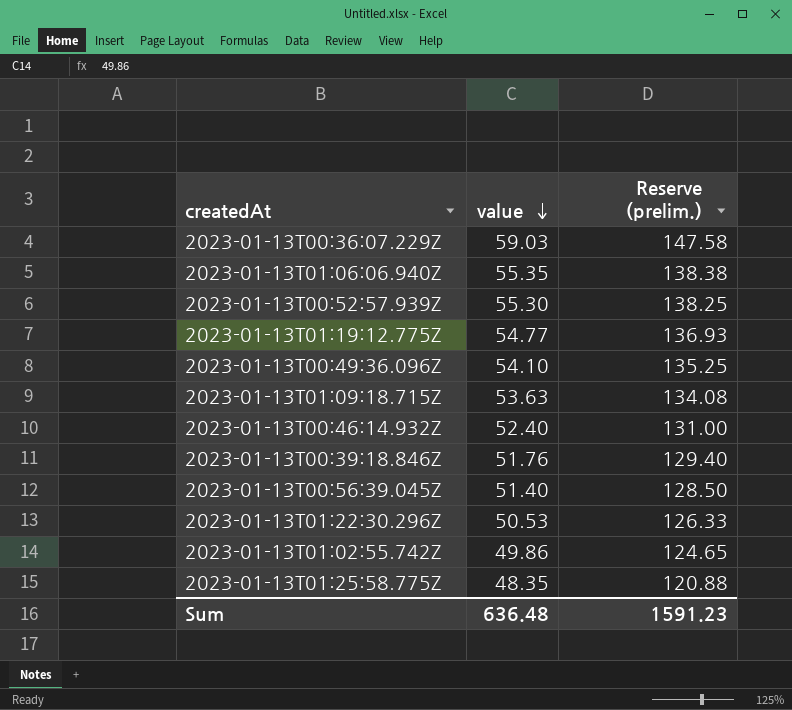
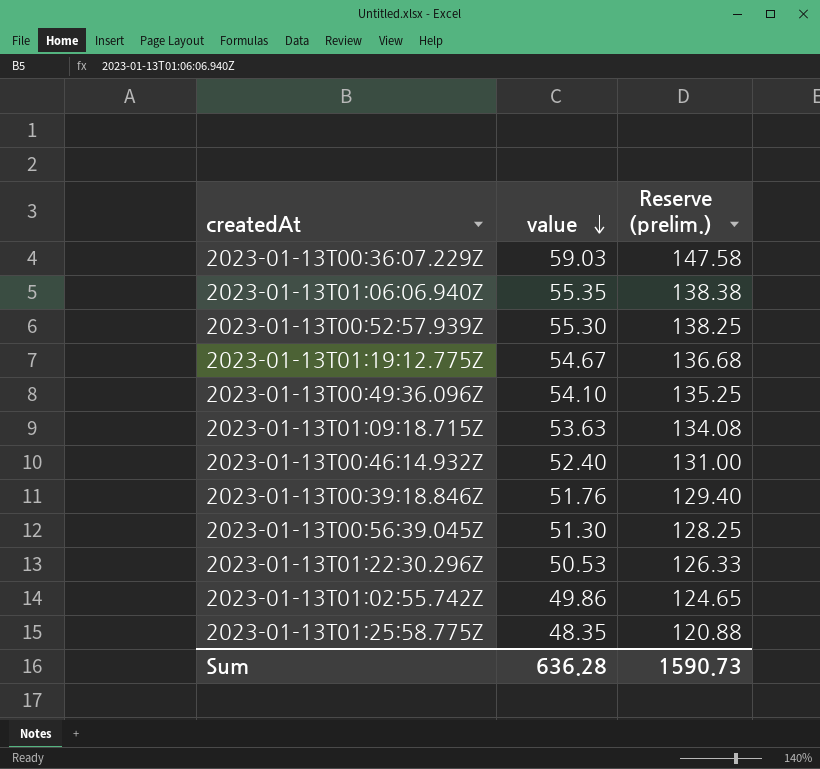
2023-01-13T01:19:12.775Z | value: 54.77 -> 54.67
2023-01-13T01:19:12.775Z | Reserve (prelim.): 136.93 -> 136.68
2023-01-13T00:56:39.045Z | value: 51.40 -> 51.30
2023-01-13T00:56:39.045Z | Reserve (prelim.): 128.50 -> 128.25
Sum | value: 636.48 -> 636.28
Sum | Reserve (prelim.): 1591.23 -> 1590.73

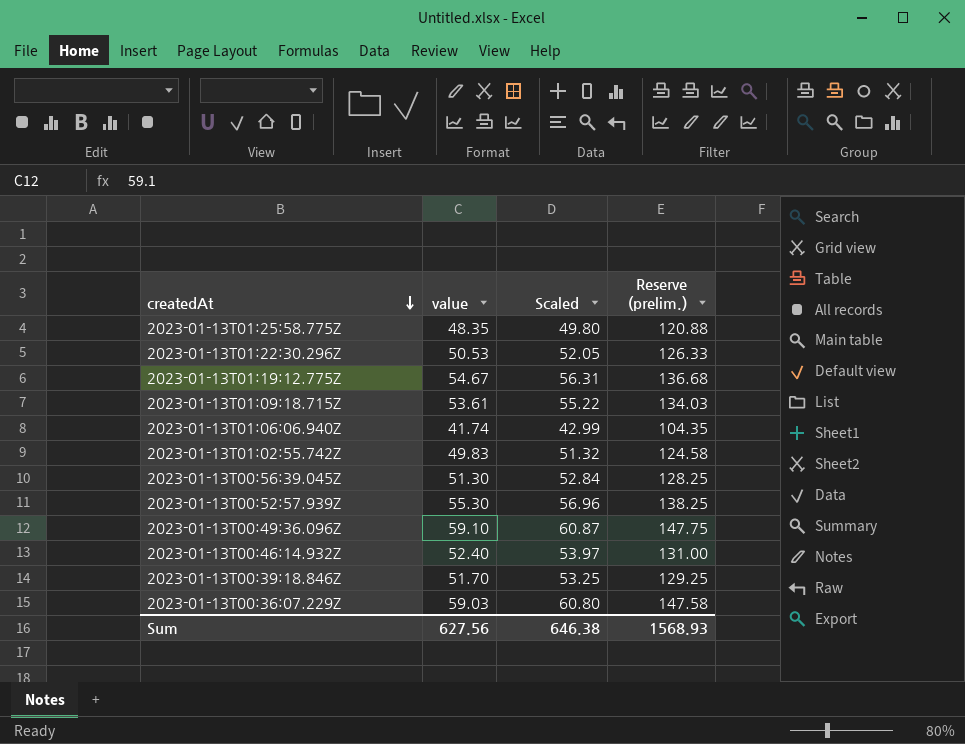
row order: value descending -> createdAt descending
column Scaled | formula: none -> [value] * 1.03
2023-01-13T01:09:18.715Z | value: 53.63 -> 53.61
2023-01-13T01:09:18.715Z | Reserve (prelim.): 134.08 -> 134.03
2023-01-13T01:06:06.940Z | value: 55.35 -> 41.74
2023-01-13T01:06:06.940Z | Reserve (prelim.): 138.38 -> 104.35
2023-01-13T01:02:55.742Z | value: 49.86 -> 49.83
2023-01-13T01:02:55.742Z | Reserve (prelim.): 124.65 -> 124.58
2023-01-13T00:49:36.096Z | value: 54.10 -> 59.10
2023-01-13T00:49:36.096Z | Reserve (prelim.): 135.25 -> 147.75
2023-01-13T00:39:18.846Z | value: 51.76 -> 51.70
2023-01-13T00:39:18.846Z | Reserve (prelim.): 129.40 -> 129.25
Sum | value: 636.28 -> 627.56
Sum | Reserve (prelim.): 1590.73 -> 1568.93

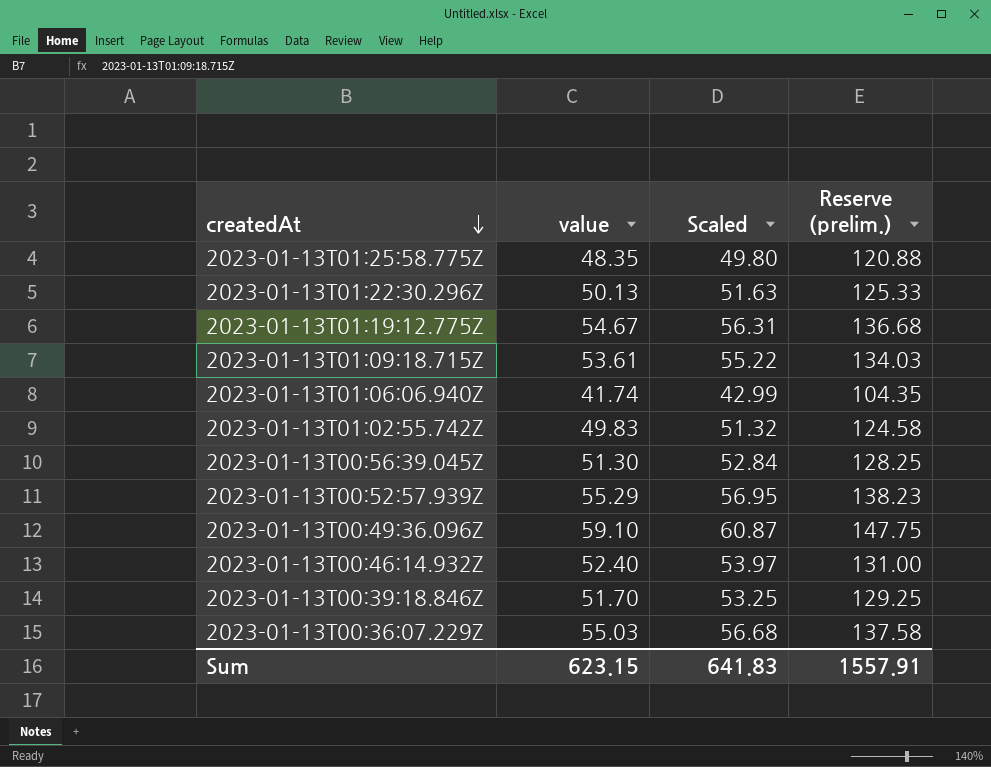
2023-01-13T01:22:30.296Z | value: 50.53 -> 50.13
2023-01-13T01:22:30.296Z | Scaled: 52.05 -> 51.63
2023-01-13T01:22:30.296Z | Reserve (prelim.): 126.33 -> 125.33
2023-01-13T00:52:57.939Z | value: 55.30 -> 55.29
2023-01-13T00:52:57.939Z | Scaled: 56.96 -> 56.95
2023-01-13T00:52:57.939Z | Reserve (prelim.): 138.25 -> 138.23
2023-01-13T00:36:07.229Z | value: 59.03 -> 55.03
2023-01-13T00:36:07.229Z | Scaled: 60.80 -> 56.68
2023-01-13T00:36:07.229Z | Reserve (prelim.): 147.58 -> 137.58
Sum | value: 627.56 -> 623.15
Sum | Scaled: 646.38 -> 641.83
Sum | Reserve (prelim.): 1568.93 -> 1557.91

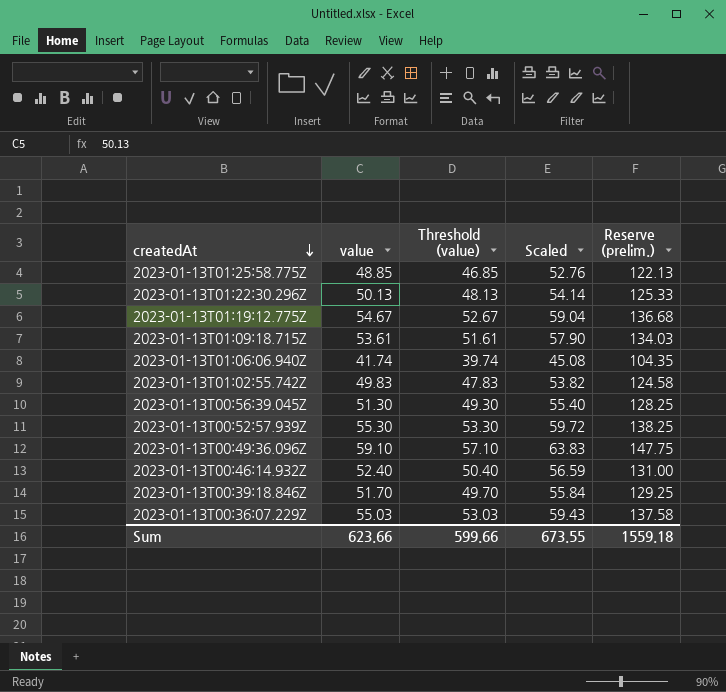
column Threshold (value) | formula: none -> [value] - 2
column Scaled | formula: [value] * 1.03 -> [value] * 1.08
2023-01-13T01:25:58.775Z | value: 48.35 -> 48.85
2023-01-13T01:25:58.775Z | Reserve (prelim.): 120.88 -> 122.13
2023-01-13T00:52:57.939Z | value: 55.29 -> 55.30
2023-01-13T00:52:57.939Z | Reserve (prelim.): 138.23 -> 138.25
Sum | value: 623.15 -> 623.66
Sum | Scaled: 641.83 -> 673.55
Sum | Reserve (prelim.): 1557.91 -> 1559.18

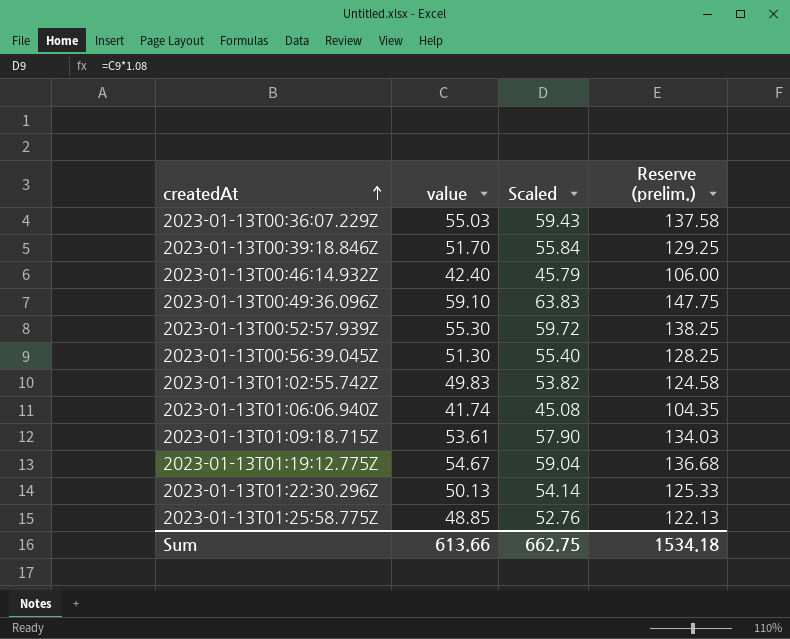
row order: createdAt descending -> createdAt ascending
column Threshold (value) | formula: [value] - 2 -> none
2023-01-13T00:46:14.932Z | value: 52.40 -> 42.40
2023-01-13T00:46:14.932Z | Scaled: 56.59 -> 45.79
2023-01-13T00:46:14.932Z | Reserve (prelim.): 131.00 -> 106.00
Sum | value: 623.66 -> 613.66
Sum | Scaled: 673.55 -> 662.75
Sum | Reserve (prelim.): 1559.18 -> 1534.18

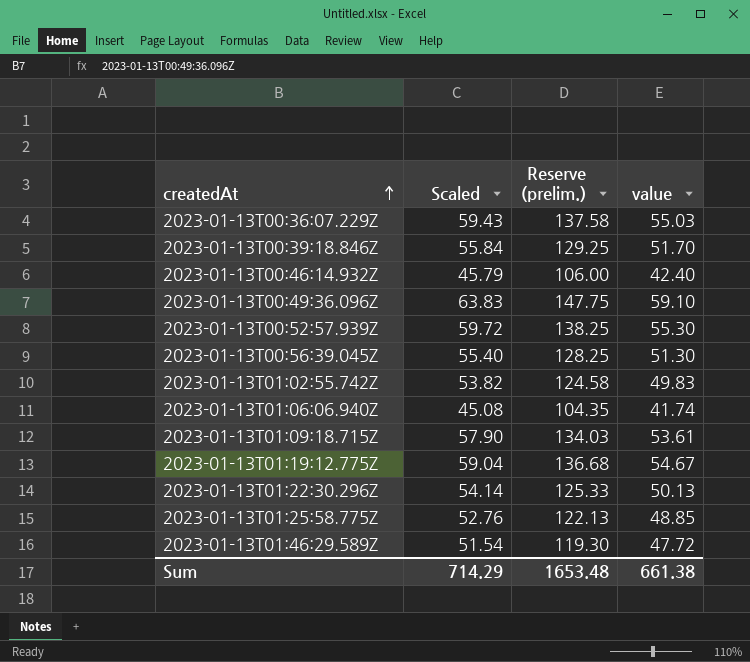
column value | position: 2 -> 4
row 2023-01-13T01:46:29.589Z: none -> 51.54 | 119.30 | 47.72
Sum | Scaled: 662.75 -> 714.29
Sum | Reserve (prelim.): 1534.18 -> 1653.48
Sum | value: 613.66 -> 661.38

